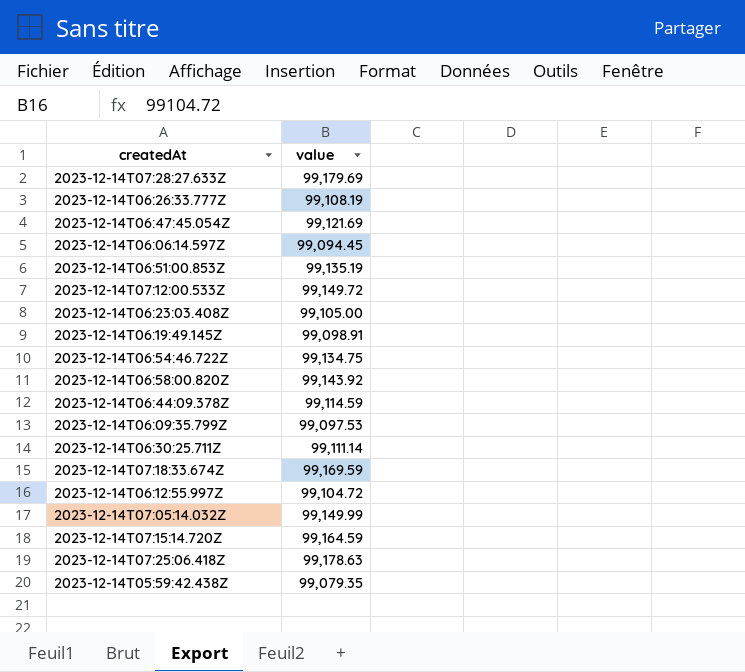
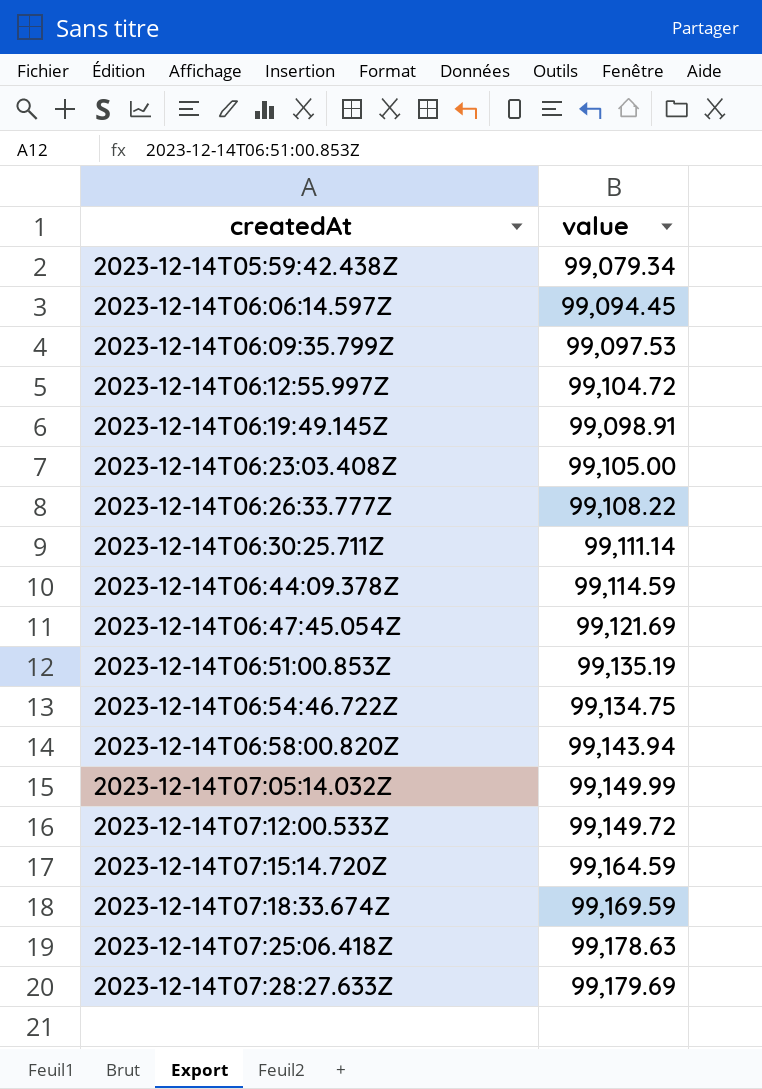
row order: none -> createdAt ascending
2023-12-14T05:59:42.438Z | value: 99,079.35 -> 99,079.34
2023-12-14T06:26:33.777Z | value: 99,108.19 -> 99,108.22
2023-12-14T06:58:00.820Z | value: 99,143.92 -> 99,143.94

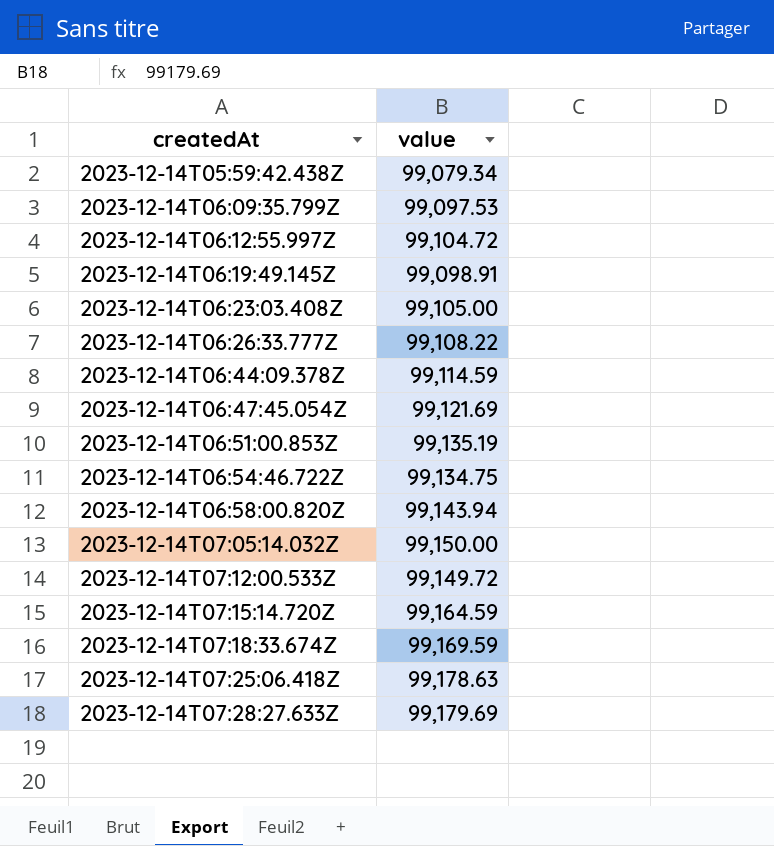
row 2023-12-14T06:06:14.597Z: 99,094.45 -> none
row 2023-12-14T06:30:25.711Z: 99,111.14 -> none
2023-12-14T07:05:14.032Z | value: 99,149.99 -> 99,150.00

